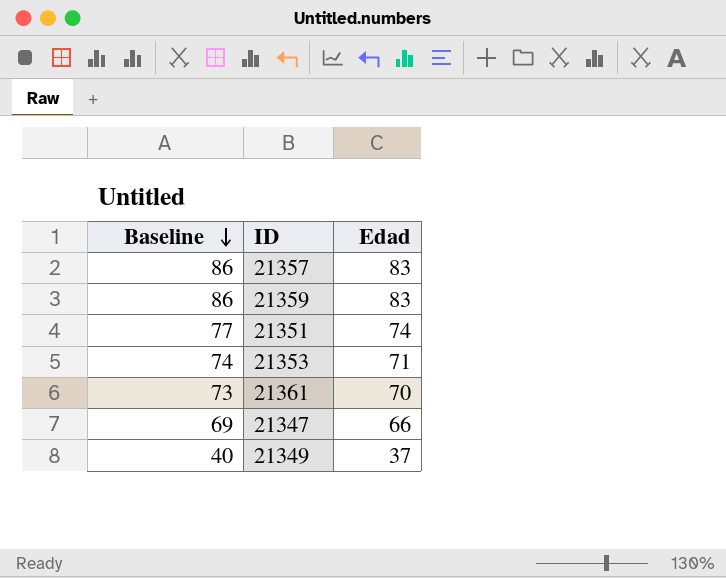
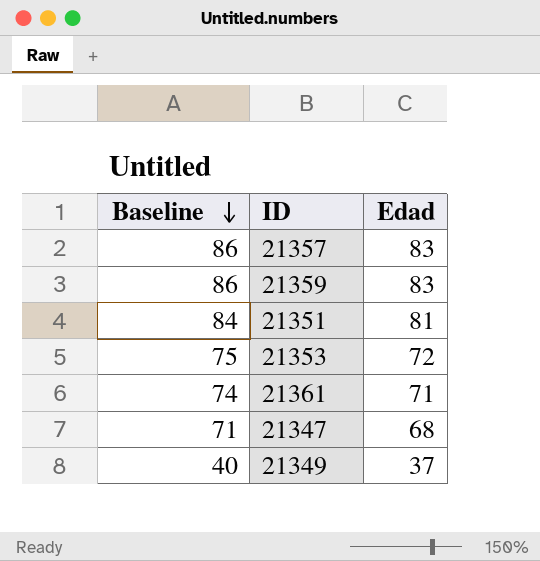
21351 | Baseline: 77 -> 84
21351 | Edad: 74 -> 81
21353 | Baseline: 74 -> 75
21353 | Edad: 71 -> 72
21361 | Baseline: 73 -> 74
21361 | Edad: 70 -> 71
21347 | Baseline: 69 -> 71
21347 | Edad: 66 -> 68

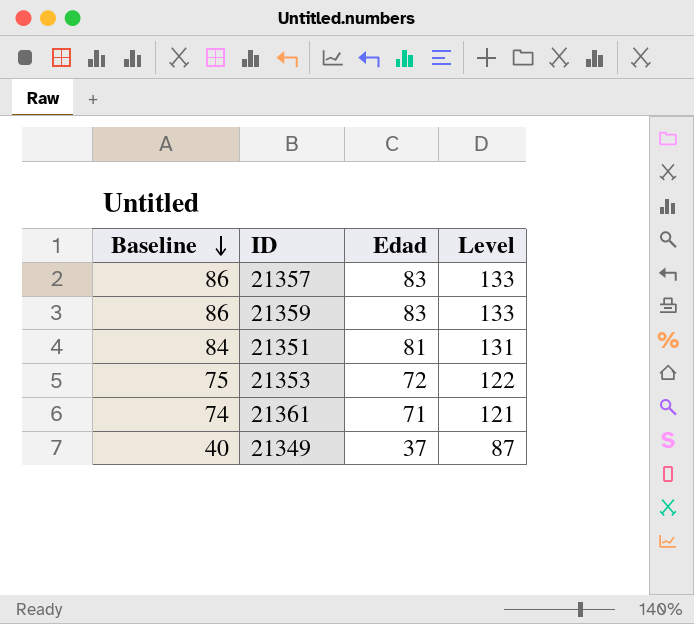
column Level | formula: none -> [Edad] + 50
row 21347: 71 | 68 -> none

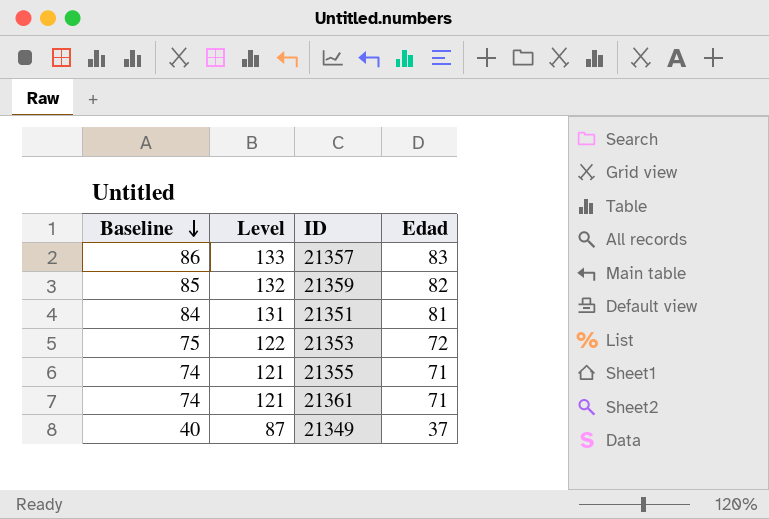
column Level | position: 4 -> 2
21359 | Baseline: 86 -> 85
21359 | Level: 133 -> 132
21359 | Edad: 83 -> 82
row 21355: none -> 74 | 121 | 71

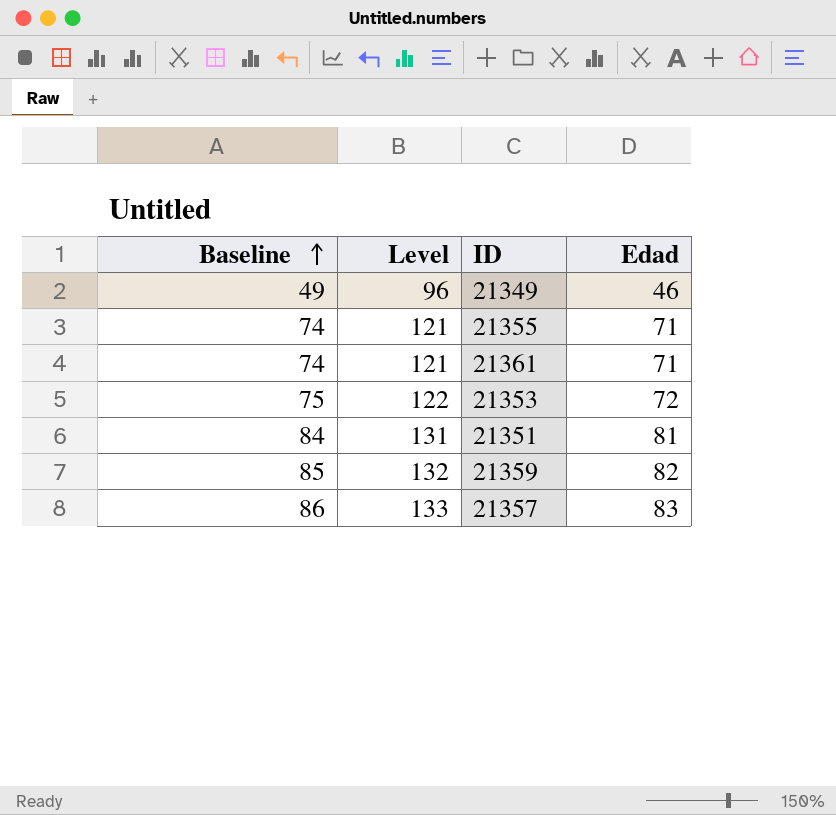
row order: Baseline descending -> Baseline ascending
21349 | Baseline: 40 -> 49
21349 | Level: 87 -> 96
21349 | Edad: 37 -> 46

